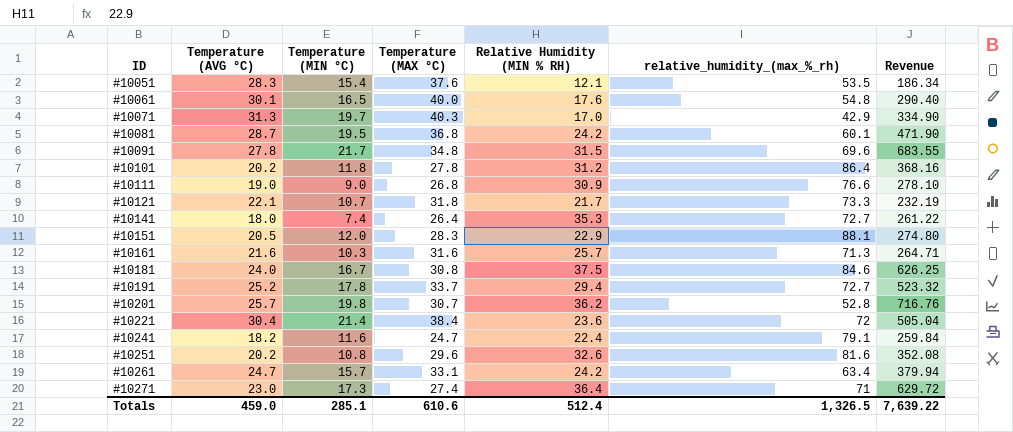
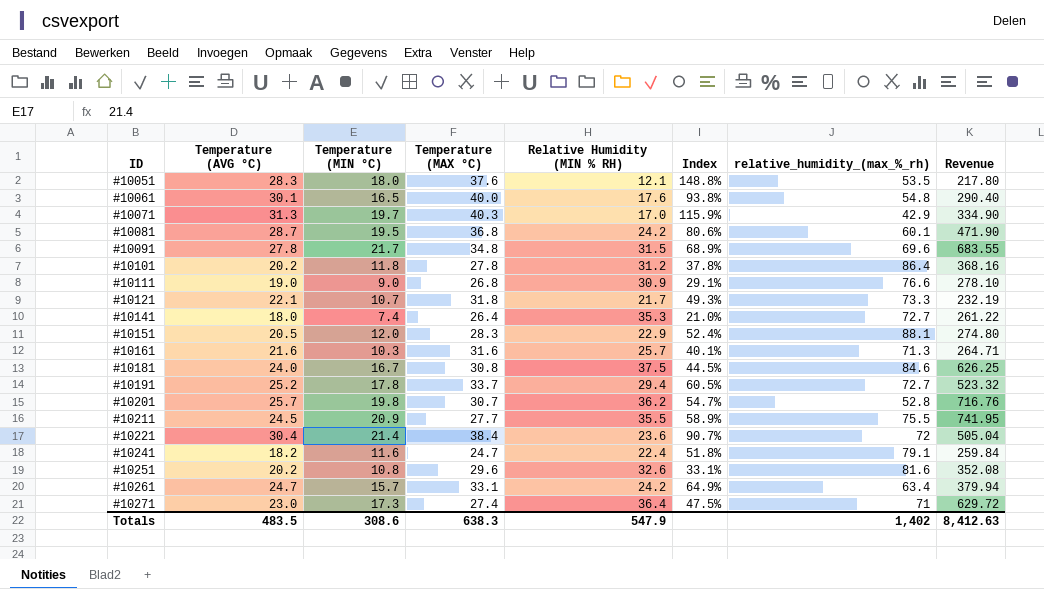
column Index | formula: none -> [Temperature (MIN °C)] / [Relative Humidity (MIN % RH)]
#10051 | Temperature (MIN °C): 15.4 -> 18.0
#10051 | Revenue: 186.34 -> 217.80
row #10211: none -> 24.5 | 20.9 | 27.7 | 35.5 | 58.9% | 75.5 | 741.95
Totals | Temperature (AVG °C): 459.0 -> 483.5
Totals | Temperature (MIN °C): 285.1 -> 308.6
Totals | Temperature (MAX °C): 610.6 -> 638.3
Totals | Relative Humidity (MIN % RH): 512.4 -> 547.9
Totals | relative_humidity_(max_%_rh): 1,326.5 -> 1,402
Totals | Revenue: 7,639.22 -> 8,412.63

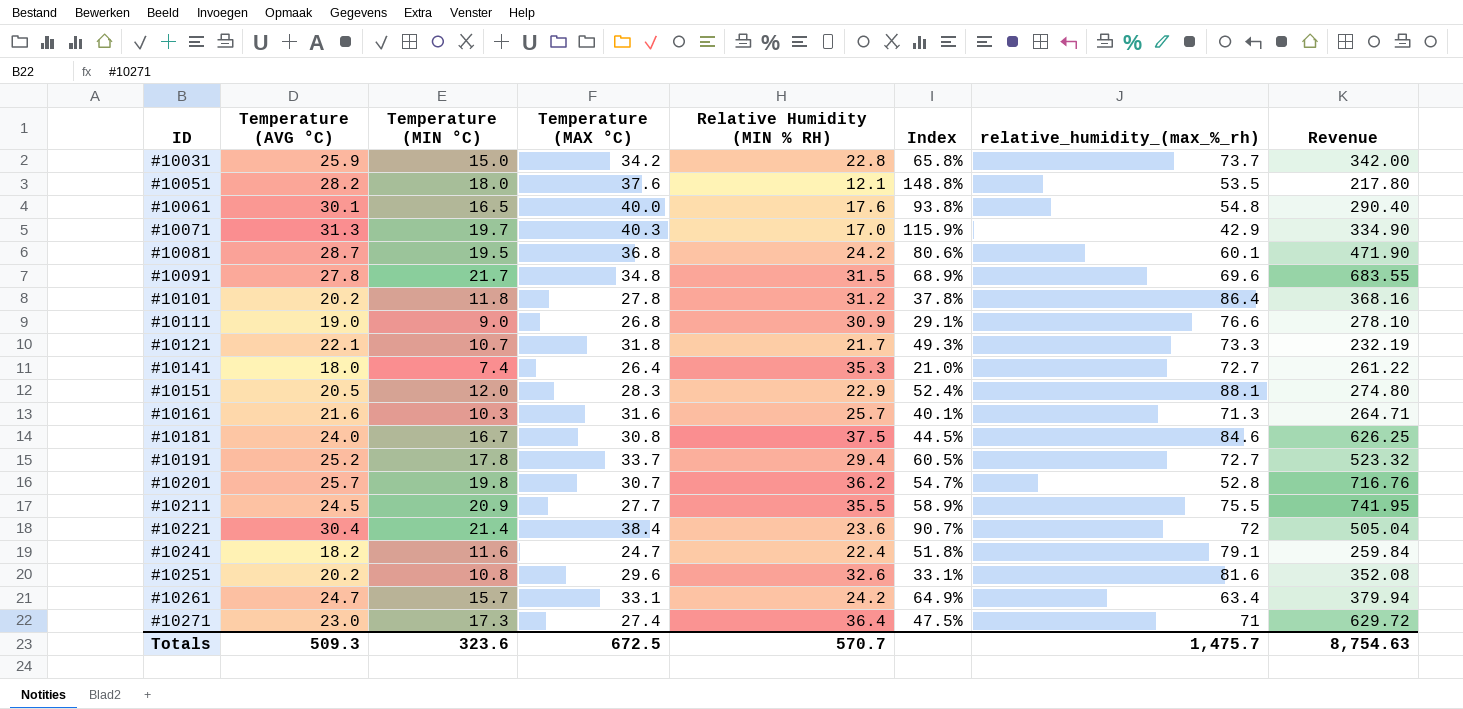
row #10031: none -> 25.9 | 15.0 | 34.2 | 22.8 | 65.8% | 73.7 | 342.00
#10051 | Temperature (AVG °C): 28.3 -> 28.2
Totals | Temperature (AVG °C): 483.5 -> 509.3
Totals | Temperature (MIN °C): 308.6 -> 323.6
Totals | Temperature (MAX °C): 638.3 -> 672.5
Totals | Relative Humidity (MIN % RH): 547.9 -> 570.7
Totals | relative_humidity_(max_%_rh): 1,402 -> 1,475.7
Totals | Revenue: 8,412.63 -> 8,754.63

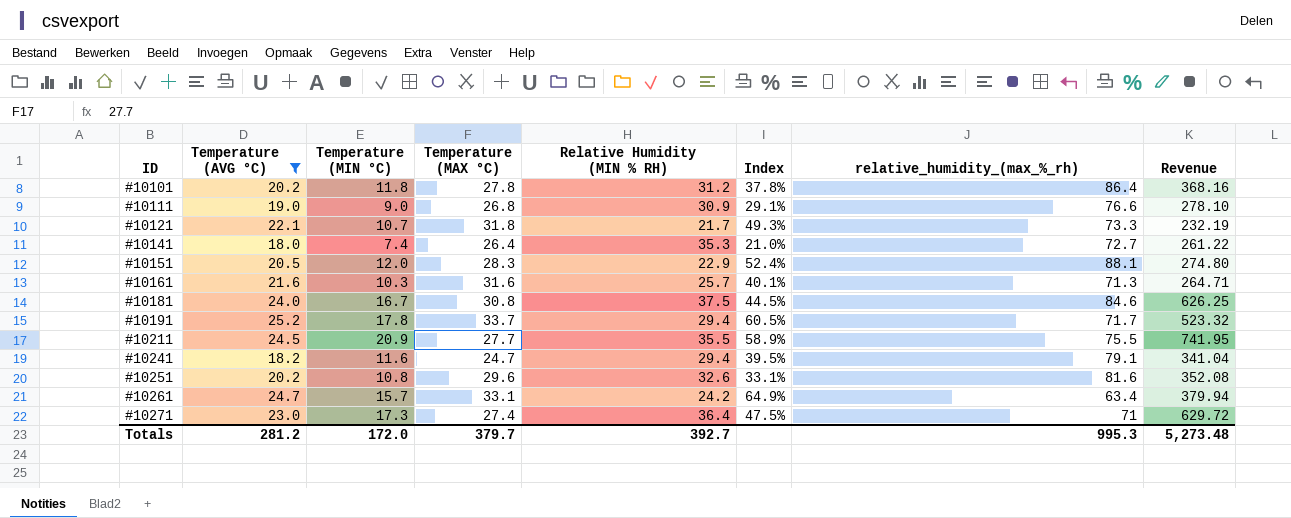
filter: none -> Temperature (AVG °C) <= 25.2
#10191 | relative_humidity_(max_%_rh): 72.7 -> 71.7
#10241 | Relative Humidity (MIN % RH): 22.4 -> 29.4
#10241 | Index: 51.8% -> 39.5%
#10241 | Revenue: 259.84 -> 341.04
Totals | Temperature (AVG °C): 509.3 -> 281.2
Totals | Temperature (MIN °C): 323.6 -> 172.0
Totals | Temperature (MAX °C): 672.5 -> 379.7
Totals | Relative Humidity (MIN % RH): 570.7 -> 392.7
Totals | relative_humidity_(max_%_rh): 1,475.7 -> 995.3
Totals | Revenue: 8,754.63 -> 5,273.48

